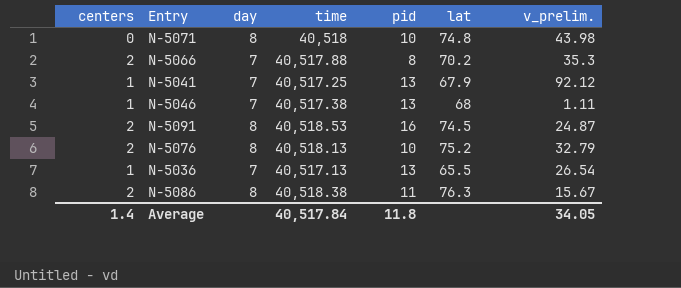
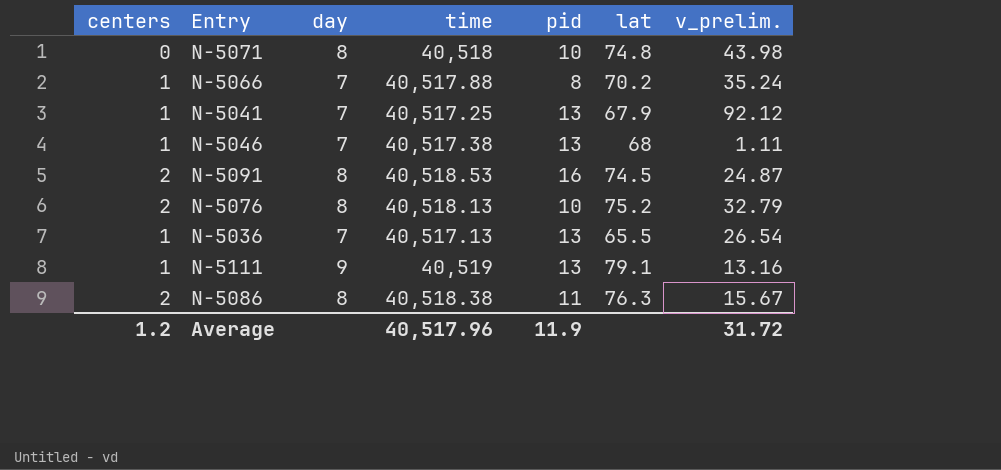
N-5066 | centers: 2 -> 1
N-5066 | v_prelim.: 35.3 -> 35.24
row N-5111: none -> 1 | 9 | 40,519 | 13 | 79.1 | 13.16
Average | centers: 1.4 -> 1.2
Average | time: 40,517.84 -> 40,517.96
Average | pid: 11.8 -> 11.9
Average | v_prelim.: 34.05 -> 31.72

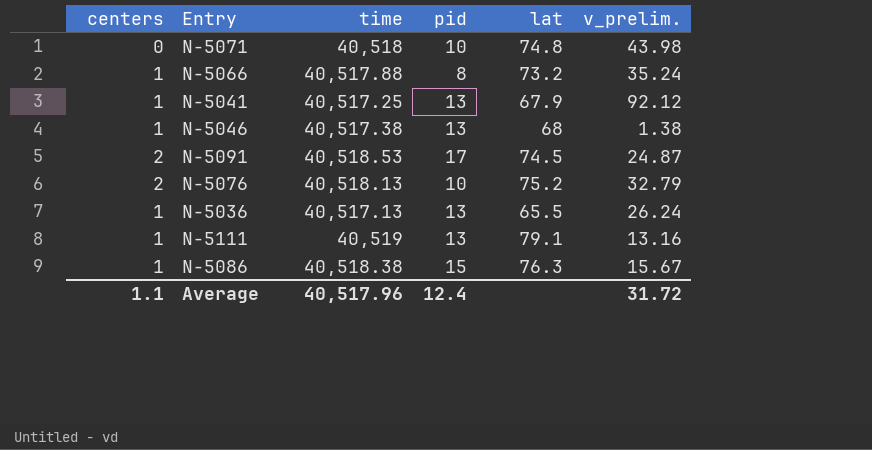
column day | position: 3 -> none
N-5066 | lat: 70.2 -> 73.2
N-5046 | v_prelim.: 1.11 -> 1.38
N-5091 | pid: 16 -> 17
N-5036 | v_prelim.: 26.54 -> 26.24
N-5086 | centers: 2 -> 1
N-5086 | pid: 11 -> 15
Average | centers: 1.2 -> 1.1
Average | pid: 11.9 -> 12.4

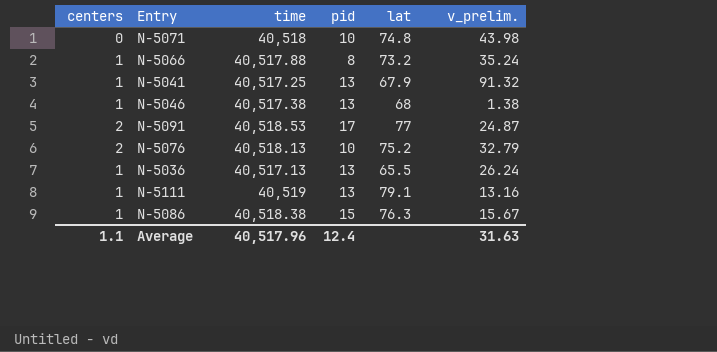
N-5041 | v_prelim.: 92.12 -> 91.32
N-5091 | lat: 74.5 -> 77
Average | v_prelim.: 31.72 -> 31.63

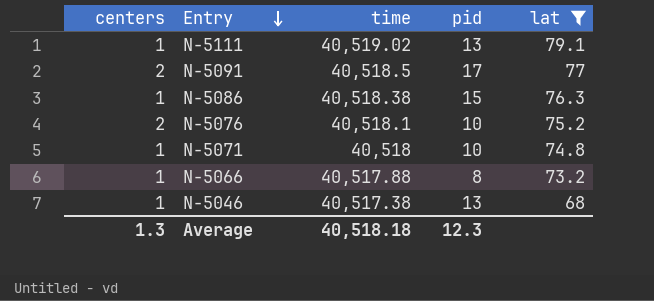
filter: none -> lat >= 68
row order: none -> Entry descending
column v_prelim. | position: 6 -> none
N-5111 | time: 40,519 -> 40,519.02
N-5091 | time: 40,518.53 -> 40,518.5
N-5076 | time: 40,518.13 -> 40,518.1
N-5071 | centers: 0 -> 1
Average | centers: 1.1 -> 1.3
Average | time: 40,517.96 -> 40,518.18
Average | pid: 12.4 -> 12.3

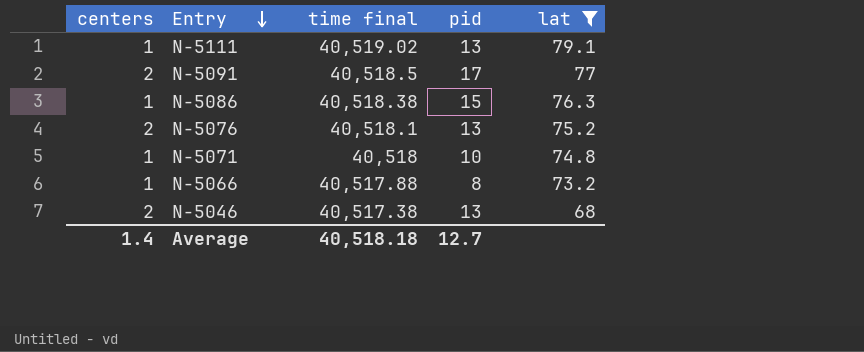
column name: time -> time final
N-5076 | pid: 10 -> 13
N-5046 | centers: 1 -> 2
Average | centers: 1.3 -> 1.4
Average | pid: 12.3 -> 12.7

